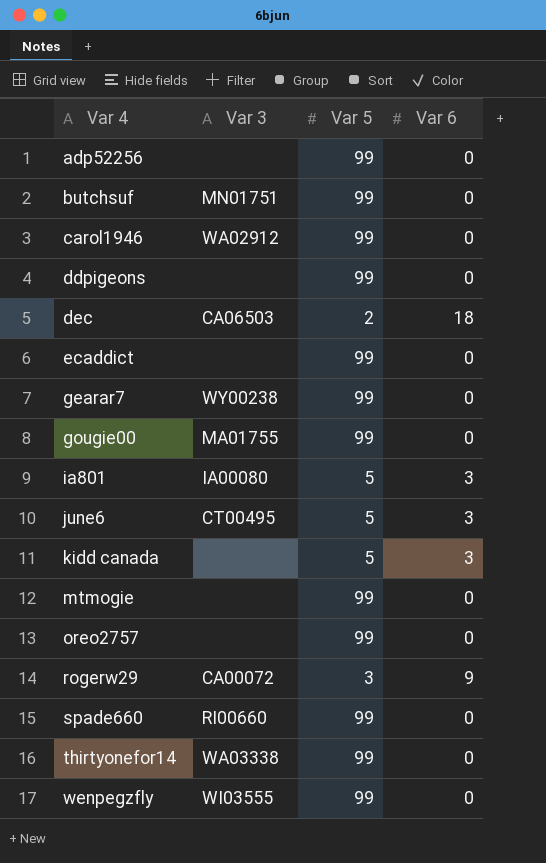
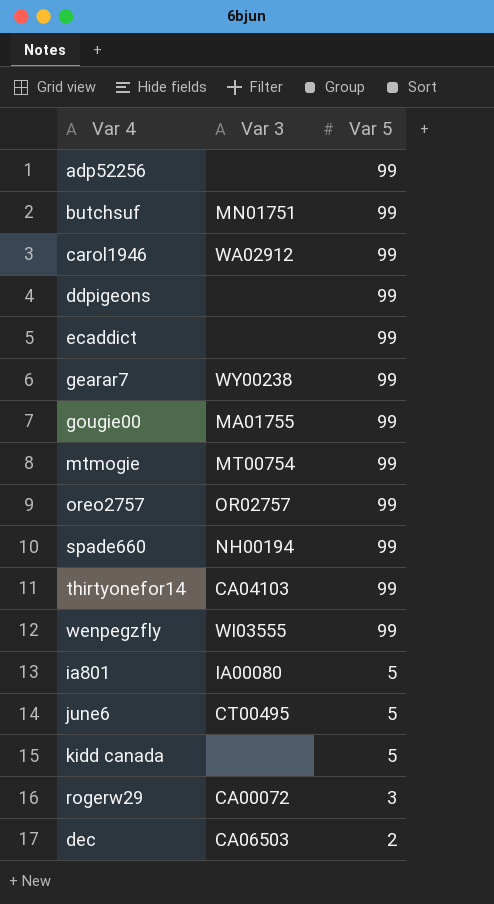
row order: Var 4 ascending -> Var 5 descending
column Var 6 | position: 4 -> none
mtmogie | Var 3: none -> MT00754
oreo2757 | Var 3: none -> OR02757
spade660 | Var 3: RI00660 -> NH00194
thirtyonefor14 | Var 3: WA03338 -> CA04103

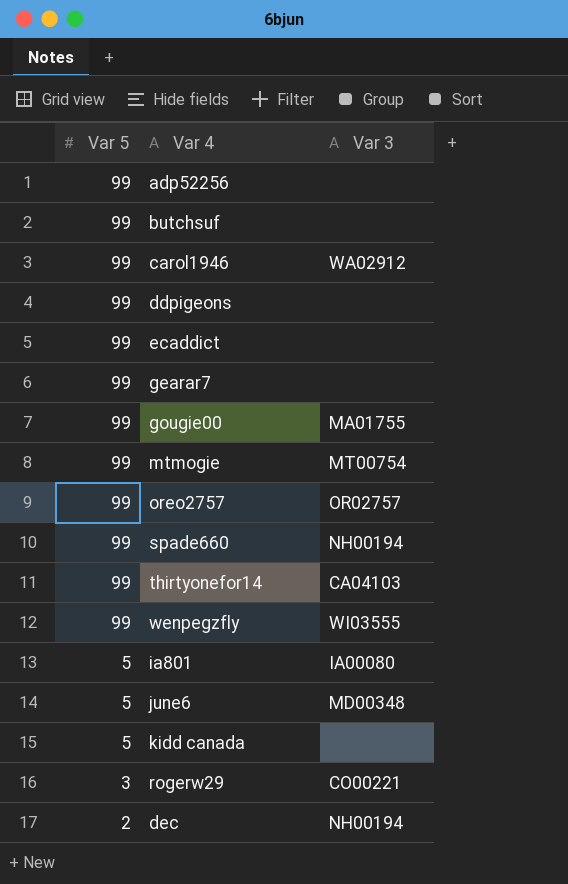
column Var 5 | position: 3 -> 1
butchsuf | Var 3: MN01751 -> none
gearar7 | Var 3: WY00238 -> none
june6 | Var 3: CT00495 -> MD00348
rogerw29 | Var 3: CA00072 -> CO00221
dec | Var 3: CA06503 -> NH00194

